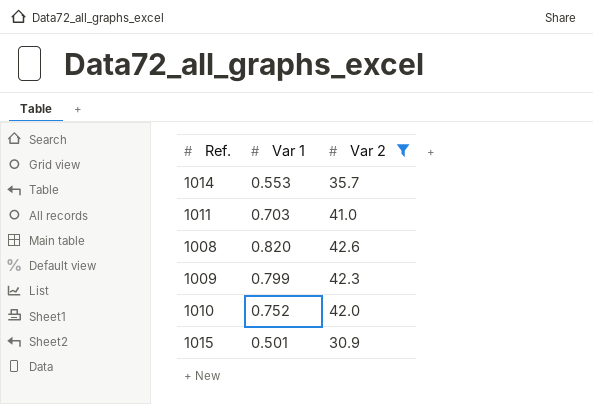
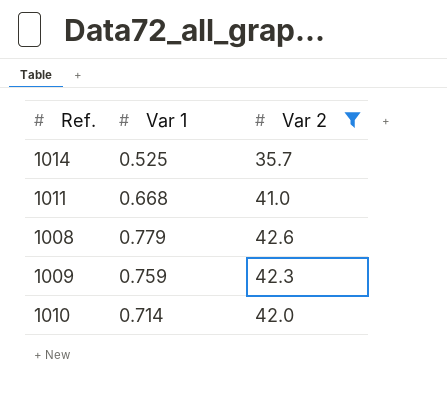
row 1015: 0.501 | 30.9 -> none
1014 | Var 1: 0.553 -> 0.525
1011 | Var 1: 0.703 -> 0.668
1008 | Var 1: 0.820 -> 0.779
1009 | Var 1: 0.799 -> 0.759
1010 | Var 1: 0.752 -> 0.714

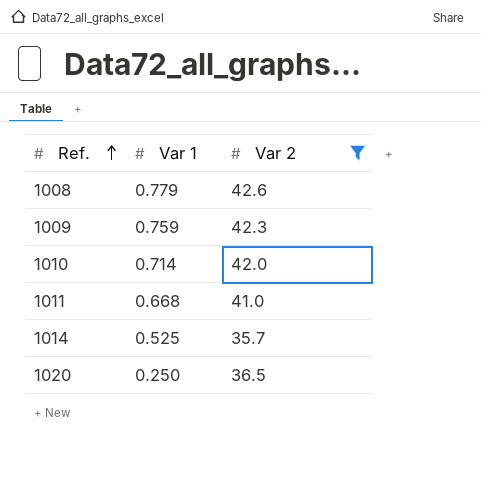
row order: none -> Ref. ascending
row 1020: none -> 0.250 | 36.5

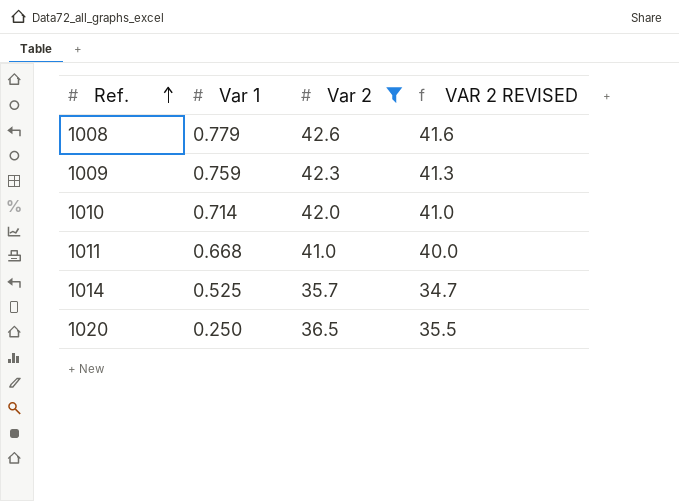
column VAR 2 REVISED | formula: none -> [Var 2] - 1

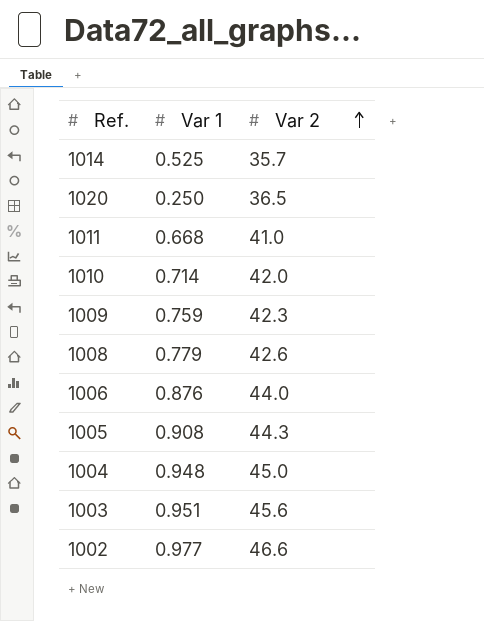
filter: Var 2 <= 42.6 -> none
row order: Ref. ascending -> Var 2 ascending
column VAR 2 REVISED | formula: [Var 2] - 1 -> none

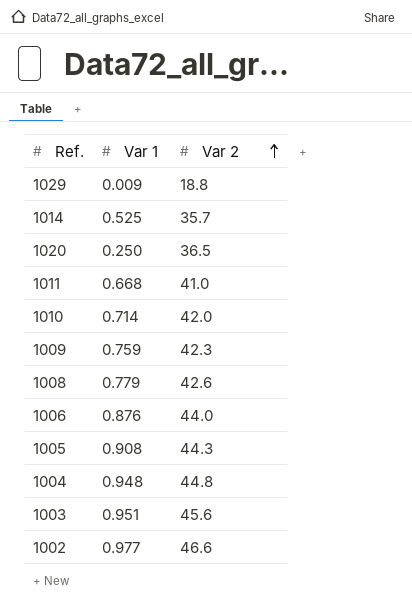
row 1029: none -> 0.009 | 18.8
1004 | Var 2: 45.0 -> 44.8

